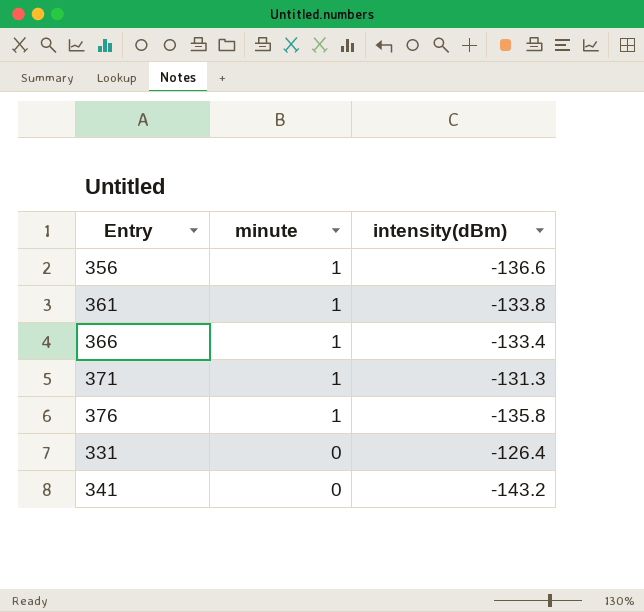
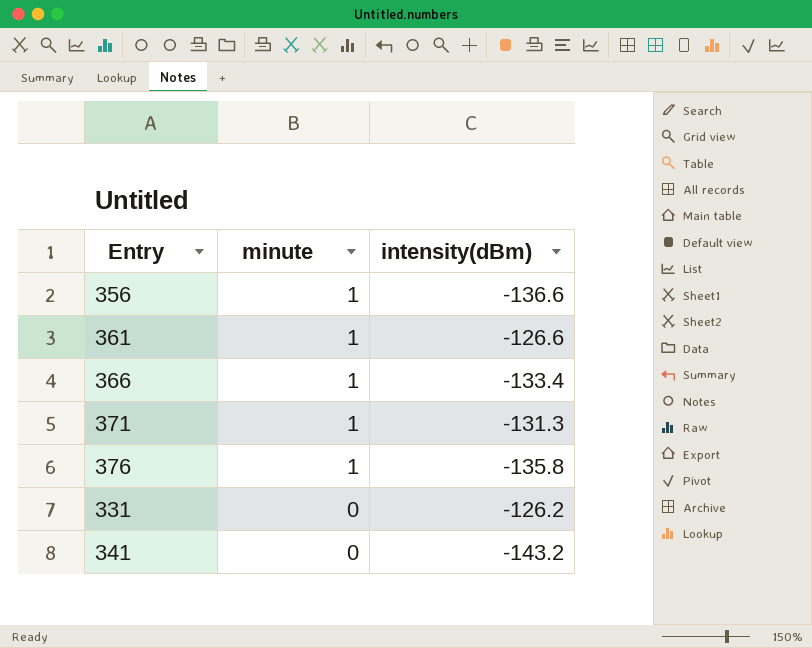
361 | intensity(dBm): -133.8 -> -126.6
331 | intensity(dBm): -126.4 -> -126.2

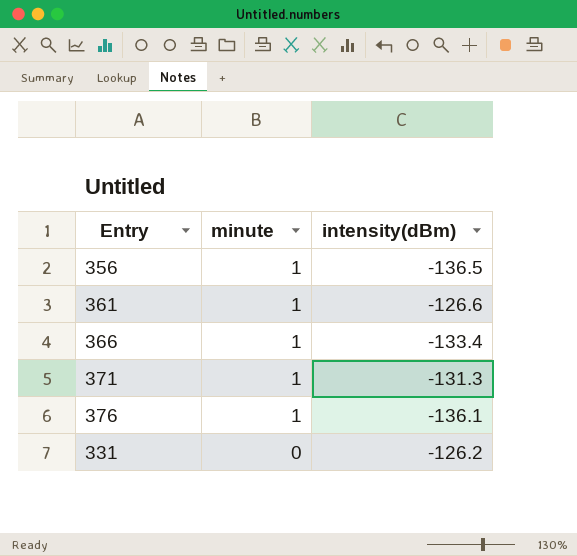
row 341: 0 | -143.2 -> none
356 | intensity(dBm): -136.6 -> -136.5
376 | intensity(dBm): -135.8 -> -136.1

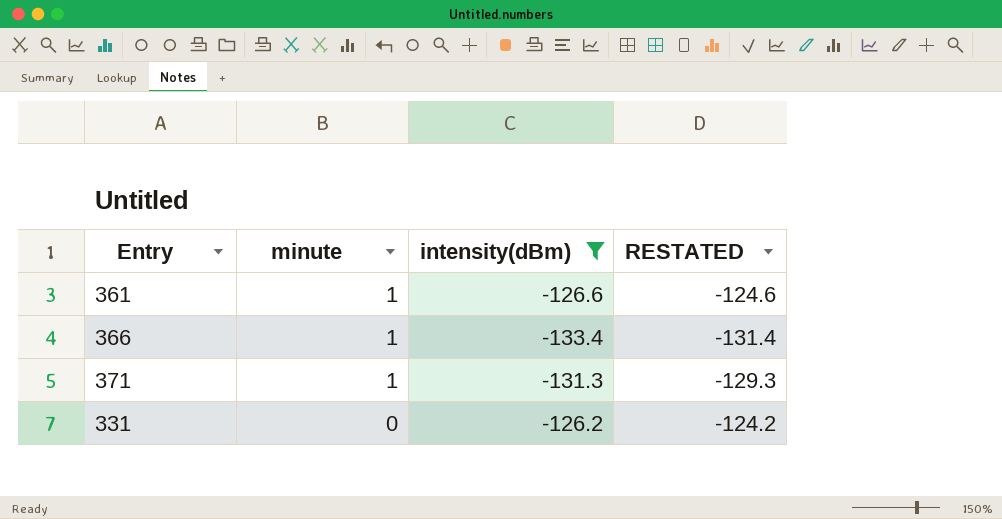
filter: none -> intensity(dBm) >= -133.4
column RESTATED | formula: none -> [intensity(dBm)] + 2

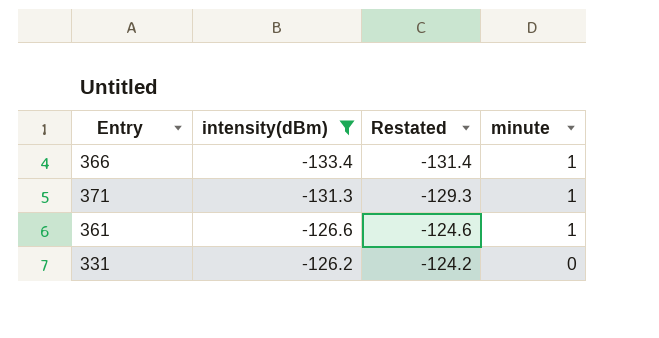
row order: minute descending -> intensity(dBm) ascending
column name: RESTATED -> Restated
column minute | position: 2 -> 4

